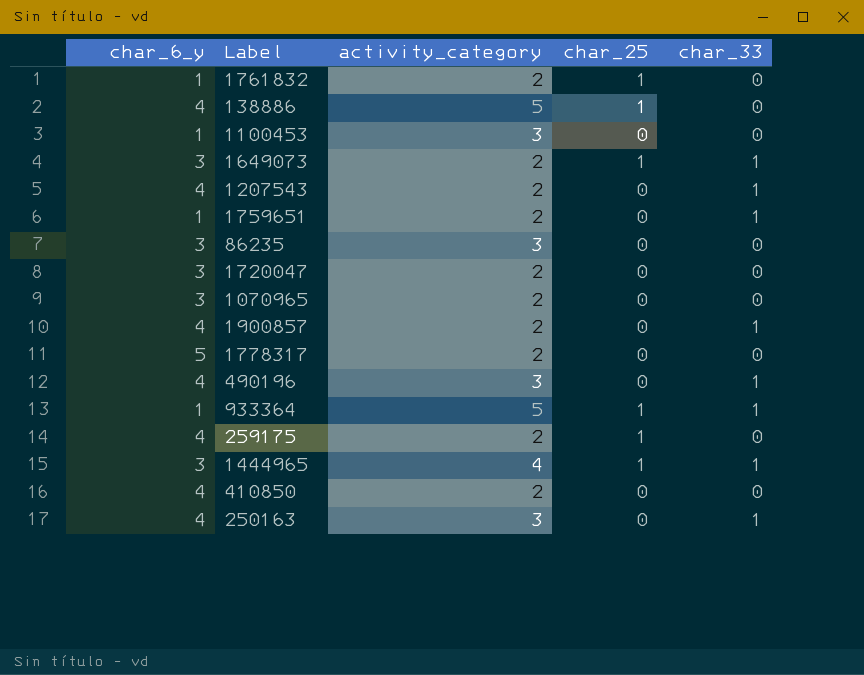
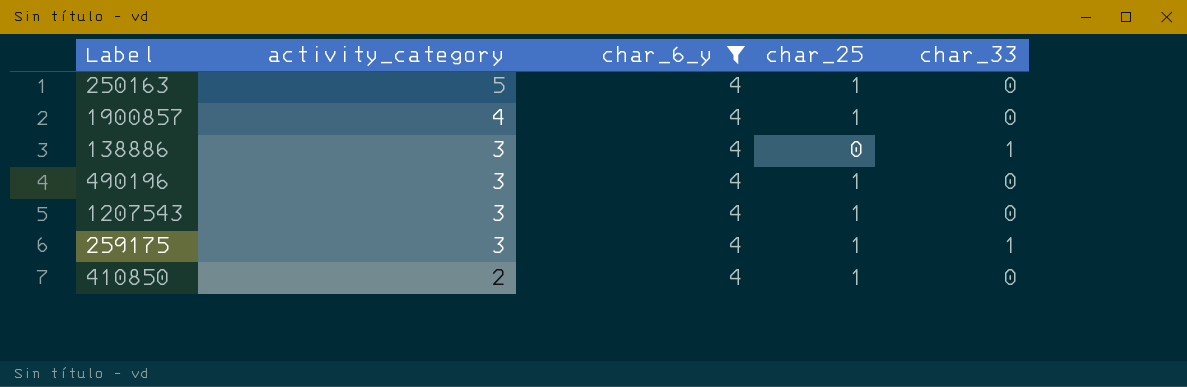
filter: none -> char_6_y = 4
row order: none -> activity_category descending
column char_6_y | position: 1 -> 3
250163 | activity_category: 3 -> 5
250163 | char_25: 0 -> 1
250163 | char_33: 1 -> 0
1900857 | activity_category: 2 -> 4
1900857 | char_25: 0 -> 1
1900857 | char_33: 1 -> 0
138886 | activity_category: 5 -> 3
138886 | char_25: 1 -> 0
138886 | char_33: 0 -> 1
490196 | char_25: 0 -> 1
490196 | char_33: 1 -> 0
1207543 | activity_category: 2 -> 3
1207543 | char_25: 0 -> 1
1207543 | char_33: 1 -> 0
259175 | activity_category: 2 -> 3
259175 | char_33: 0 -> 1
410850 | char_25: 0 -> 1

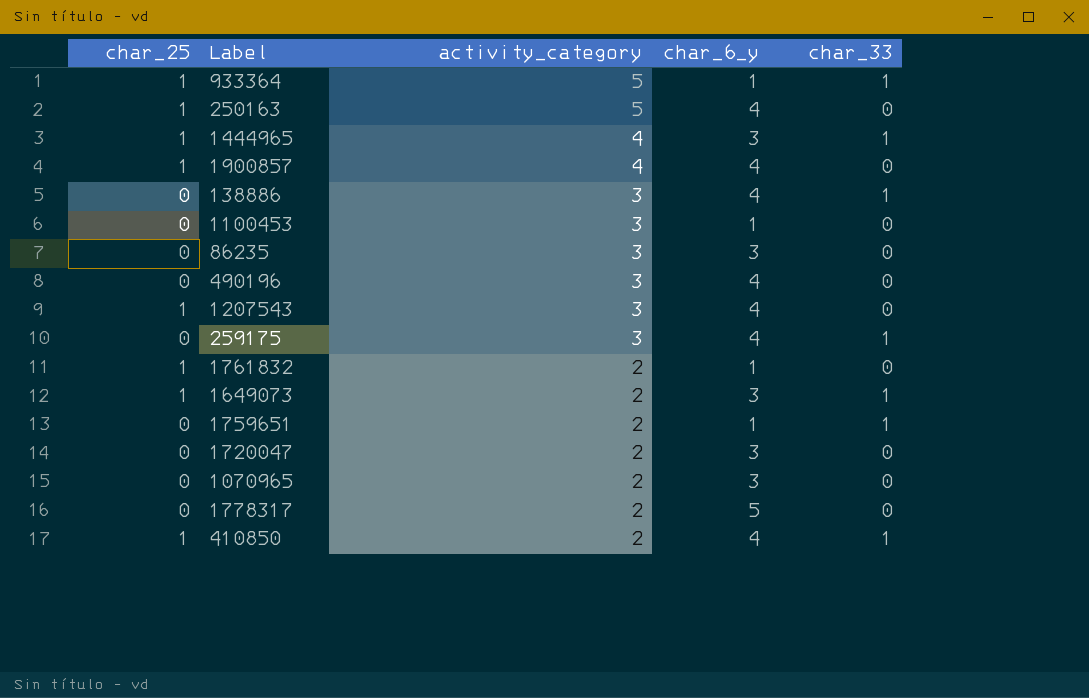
filter: char_6_y = 4 -> none
column char_25 | position: 4 -> 1
490196 | char_25: 1 -> 0
259175 | char_25: 1 -> 0
410850 | char_33: 0 -> 1

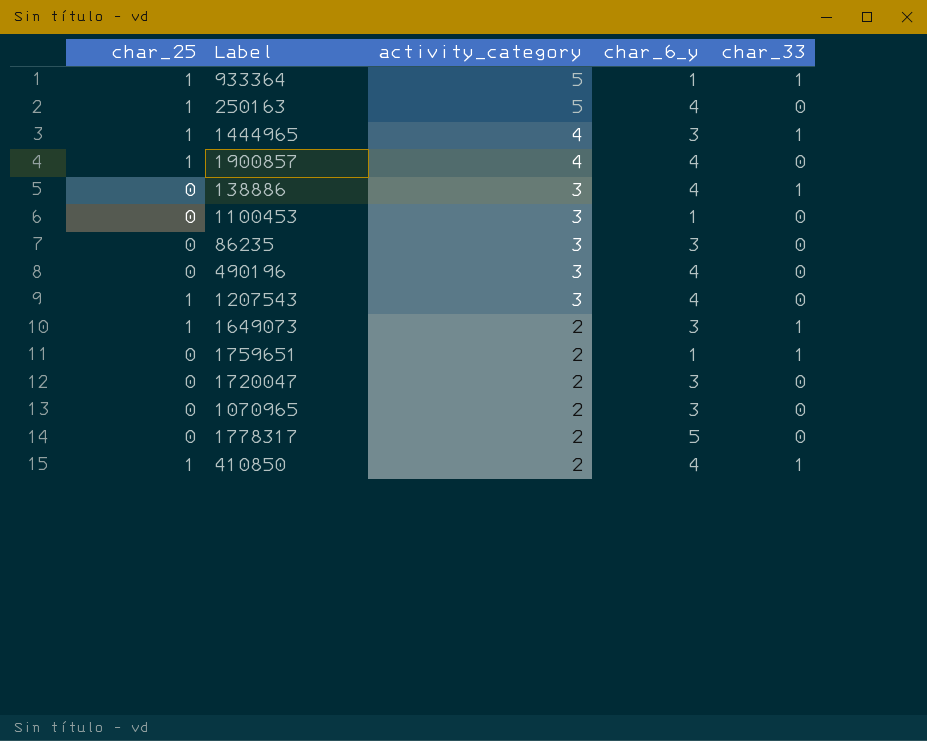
row 259175: 0 | 3 | 4 | 1 -> none
row 1761832: 1 | 2 | 1 | 0 -> none

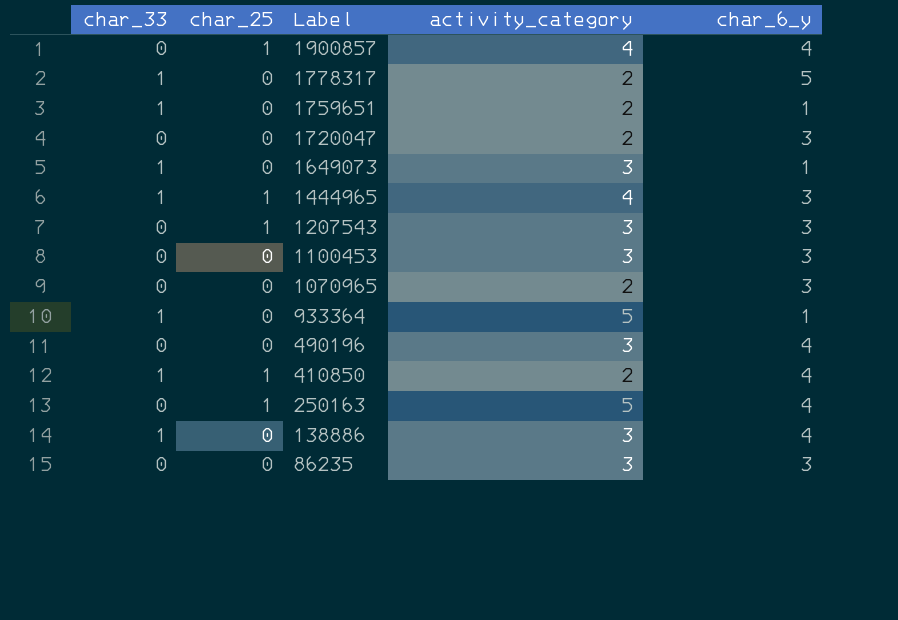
row order: activity_category descending -> Label descending
column char_33 | position: 5 -> 1
1778317 | char_33: 0 -> 1
1649073 | char_25: 1 -> 0
1649073 | activity_category: 2 -> 3
1649073 | char_6_y: 3 -> 1
1207543 | char_6_y: 4 -> 3
1100453 | char_6_y: 1 -> 3
933364 | char_25: 1 -> 0

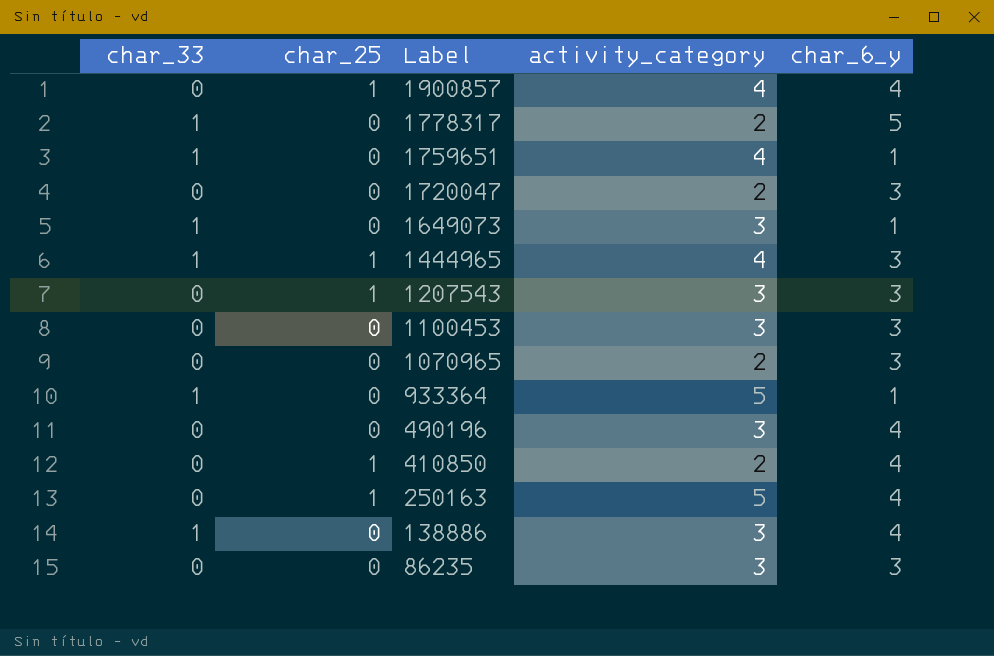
1759651 | activity_category: 2 -> 4
410850 | char_33: 1 -> 0

